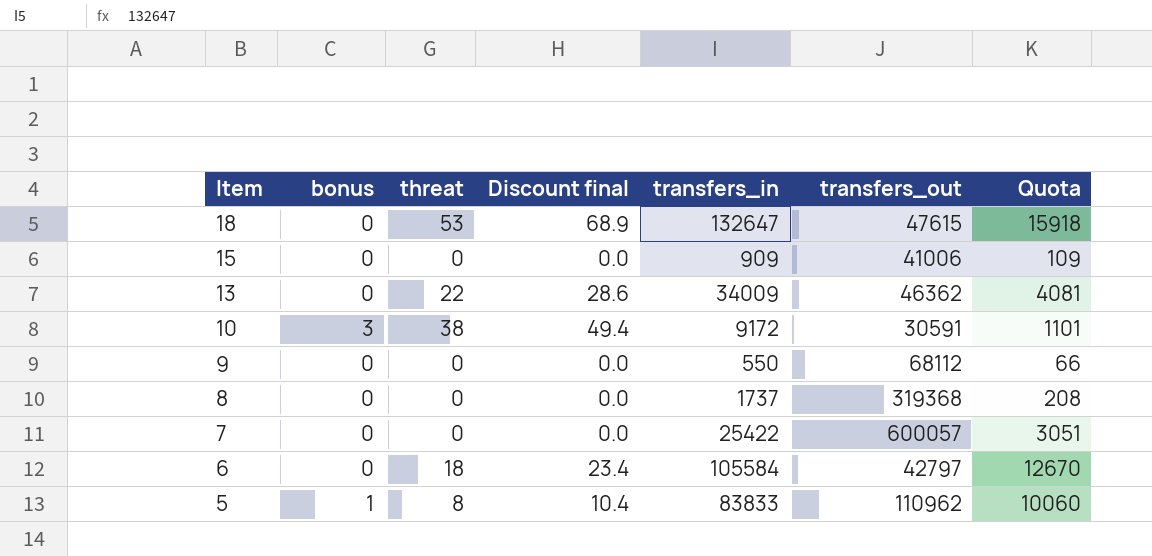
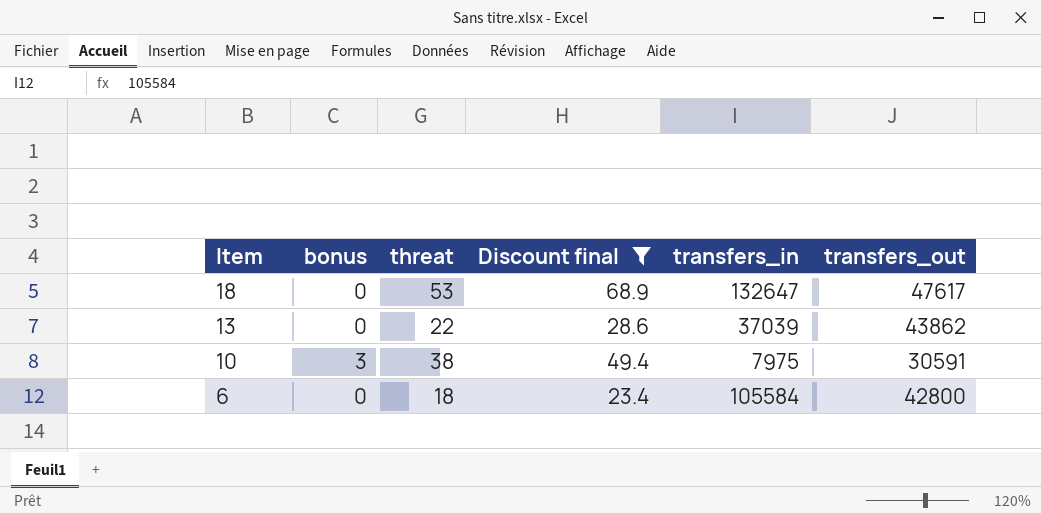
filter: none -> Discount final >= 23.4
column Quota | formula: [transfers_in] * 0.12 -> none
18 | transfers_out: 47615 -> 47617
13 | transfers_in: 34009 -> 37039
13 | transfers_out: 46362 -> 43862
10 | transfers_in: 9172 -> 7975
6 | transfers_out: 42797 -> 42800

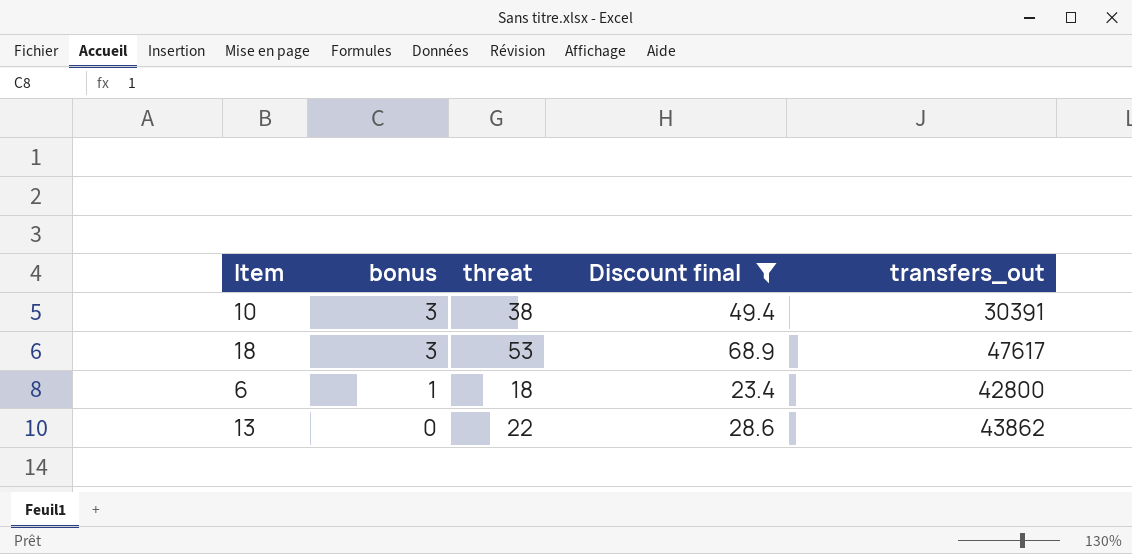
row order: Item descending -> bonus descending
column transfers_in | position: 5 -> none
10 | transfers_out: 30591 -> 30391
18 | bonus: 0 -> 3
6 | bonus: 0 -> 1

